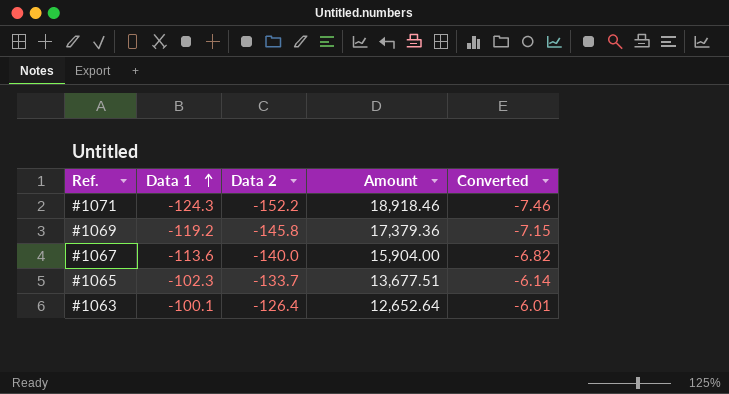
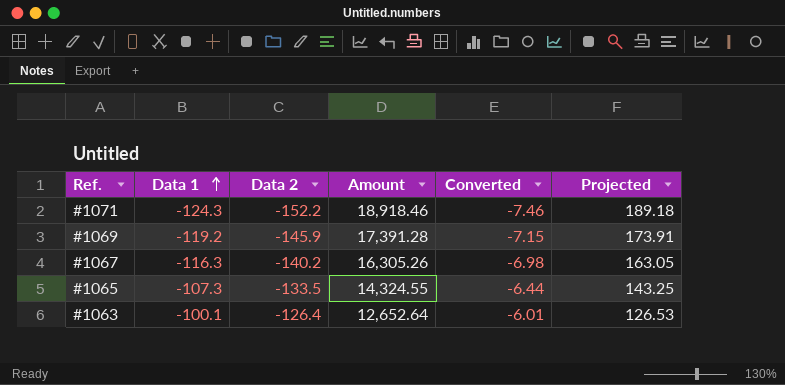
column Projected | formula: none -> [Amount] * 0.01
#1069 | Data 2: -145.8 -> -145.9
#1069 | Amount: 17,379.36 -> 17,391.28
#1067 | Data 1: -113.6 -> -116.3
#1067 | Data 2: -140.0 -> -140.2
#1067 | Amount: 15,904.00 -> 16,305.26
#1067 | Converted: -6.82 -> -6.98
#1065 | Data 1: -102.3 -> -107.3
#1065 | Data 2: -133.7 -> -133.5
#1065 | Amount: 13,677.51 -> 14,324.55
#1065 | Converted: -6.14 -> -6.44

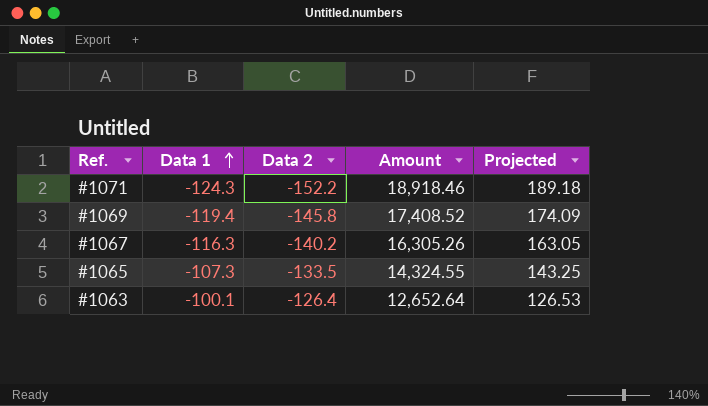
column Converted | formula: [Data 1] * 0.06 -> none
#1069 | Data 1: -119.2 -> -119.4
#1069 | Data 2: -145.9 -> -145.8
#1069 | Amount: 17,391.28 -> 17,408.52
#1069 | Projected: 173.91 -> 174.09

